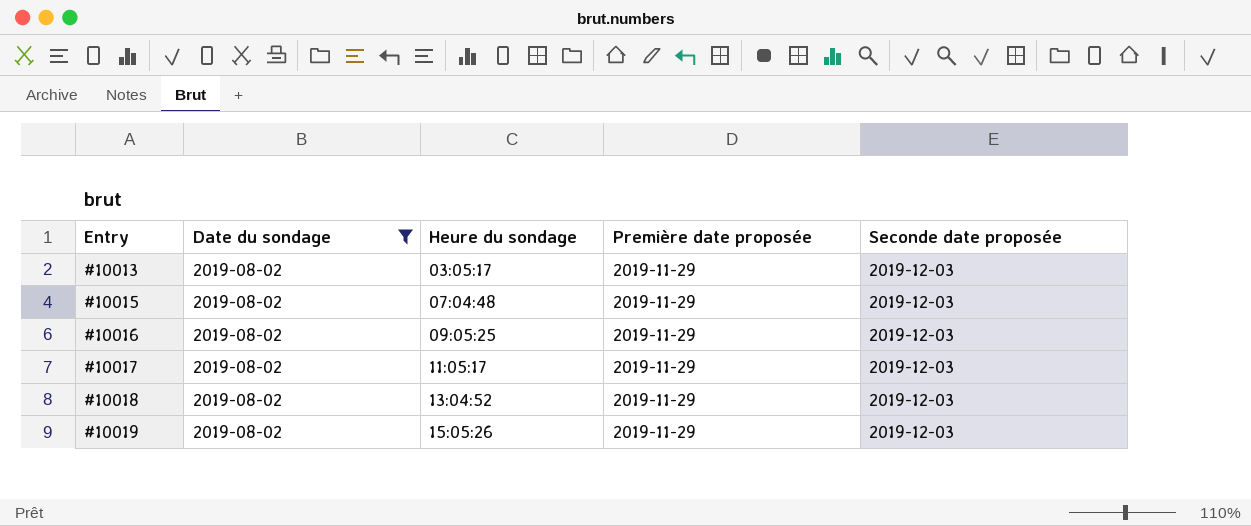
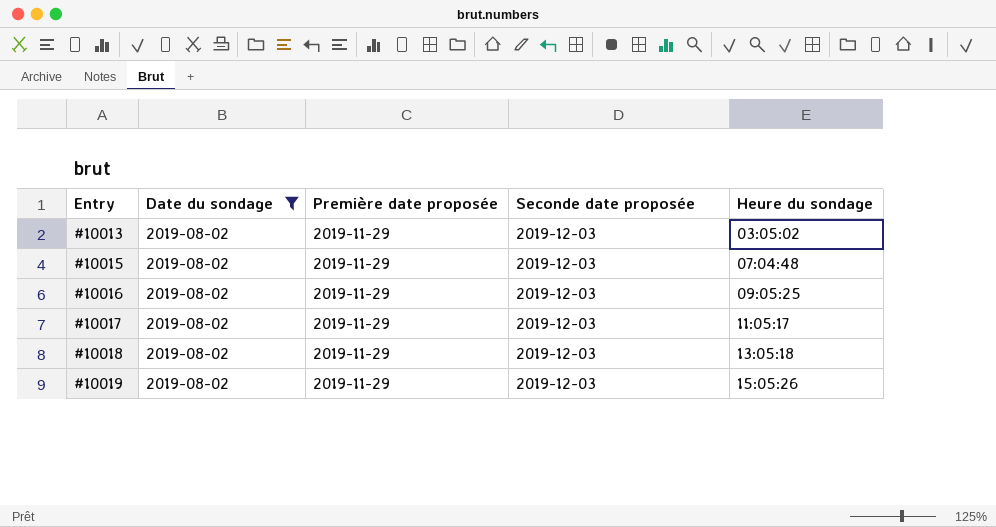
column Heure du sondage | position: 3 -> 5
#10013 | Heure du sondage: 03:05:17 -> 03:05:02
#10018 | Heure du sondage: 13:04:52 -> 13:05:18

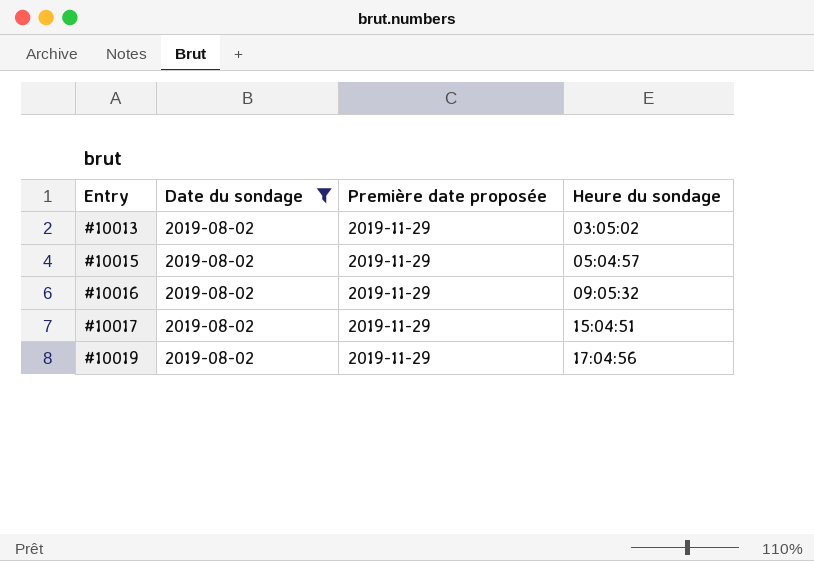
column Seconde date proposée | position: 4 -> none
row #10018: 2019-08-02 | 2019-11-29 | 2019-12-03 | 13:05:18 -> none
#10015 | Heure du sondage: 07:04:48 -> 05:04:57
#10016 | Heure du sondage: 09:05:25 -> 09:05:32
#10017 | Heure du sondage: 11:05:17 -> 15:04:51
#10019 | Heure du sondage: 15:05:26 -> 17:04:56

